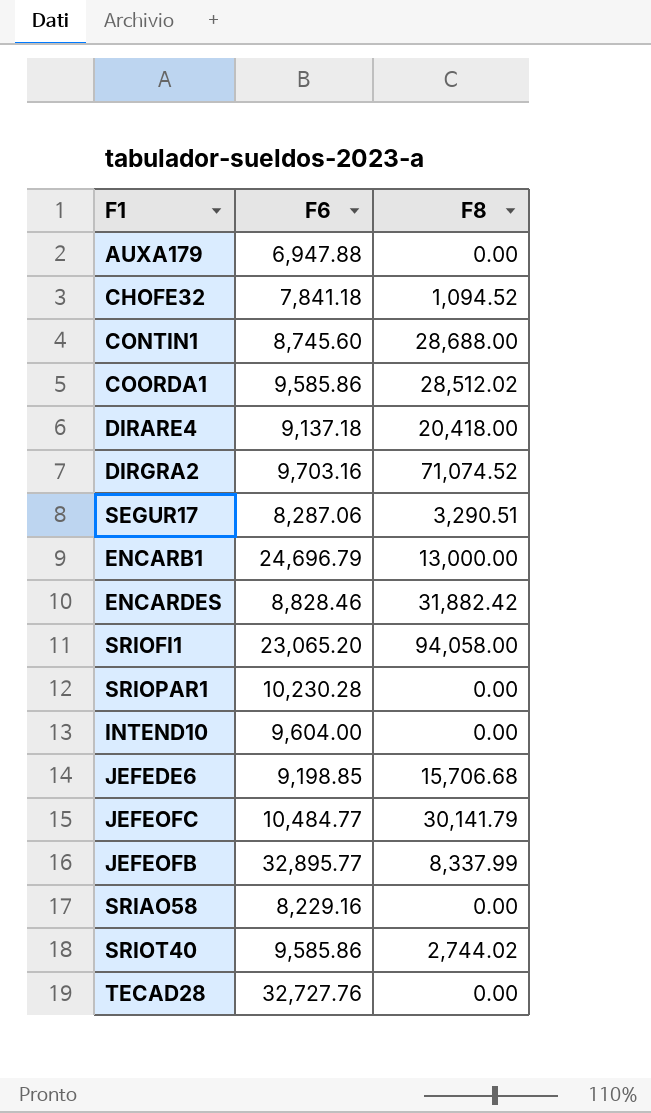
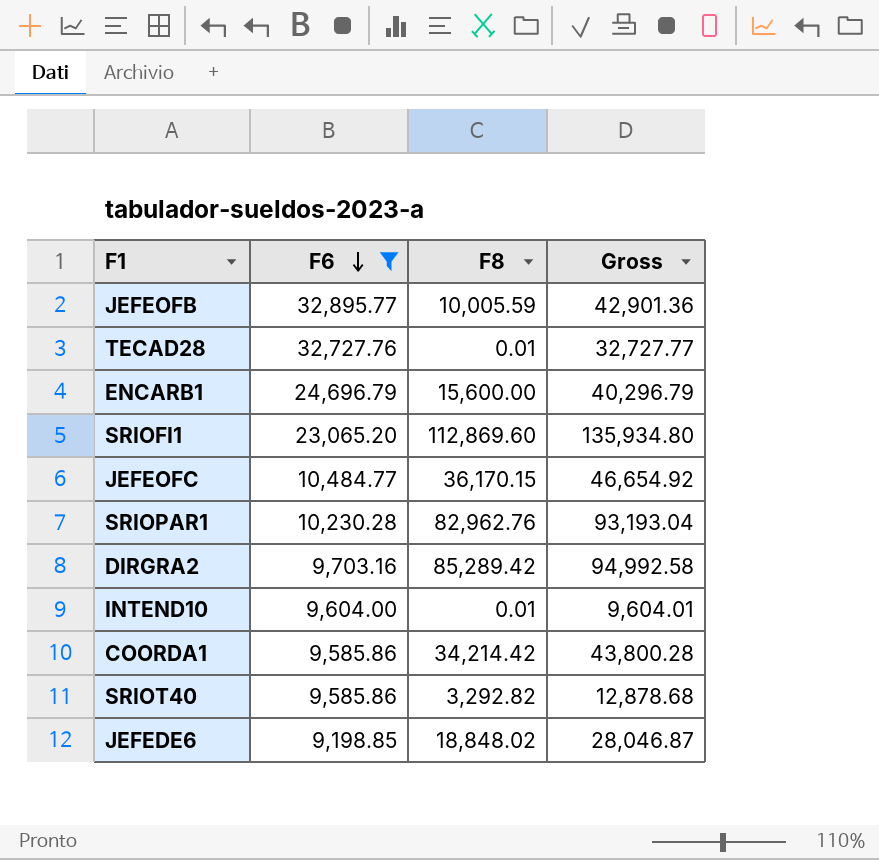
filter: none -> F6 >= 9,198.85
row order: none -> F6 descending
column Gross | formula: none -> [F6] + [F8]
JEFEOFB | F8: 8,337.99 -> 10,005.59
TECAD28 | F8: 0.00 -> 0.01
ENCARB1 | F8: 13,000.00 -> 15,600.00
SRIOFI1 | F8: 94,058.00 -> 112,869.60
JEFEOFC | F8: 30,141.79 -> 36,170.15
SRIOPAR1 | F8: 0.00 -> 82,962.76
DIRGRA2 | F8: 71,074.52 -> 85,289.42
INTEND10 | F8: 0.00 -> 0.01
COORDA1 | F8: 28,512.02 -> 34,214.42
SRIOT40 | F8: 2,744.02 -> 3,292.82
JEFEDE6 | F8: 15,706.68 -> 18,848.02

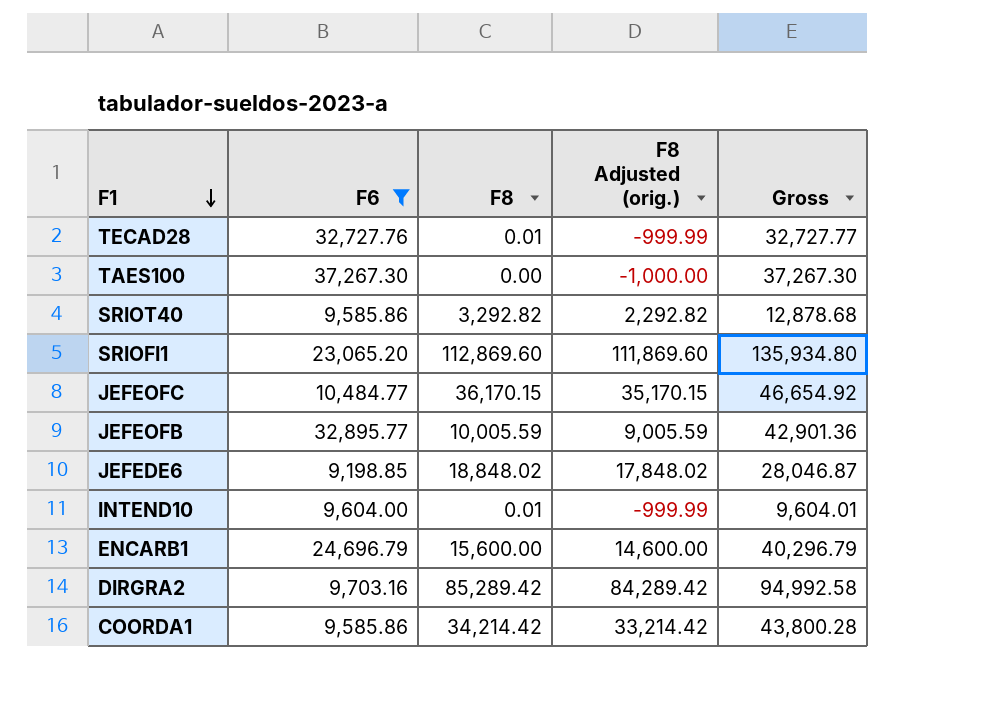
row order: F6 descending -> F1 descending
column F8 Adjusted (orig.) | formula: none -> [F8] - 1000
row SRIOPAR1: 10,230.28 | 82,962.76 | 93,193.04 -> none
row TAES100: none -> 37,267.30 | 0.00 | -1,000.00 | 37,267.30

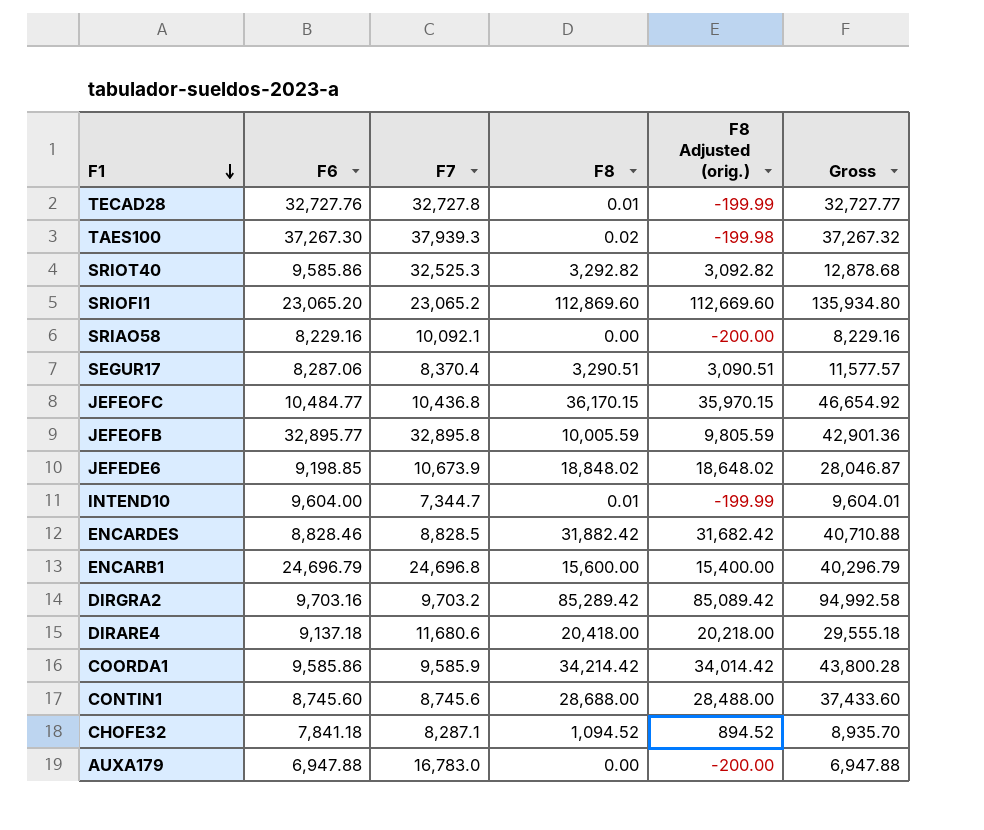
filter: F6 >= 9,198.85 -> none
column F7 | position: none -> 3
column F8 Adjusted (orig.) | formula: [F8] - 1000 -> [F8] - 200
TAES100 | F8: 0.00 -> 0.02
TAES100 | Gross: 37,267.30 -> 37,267.32

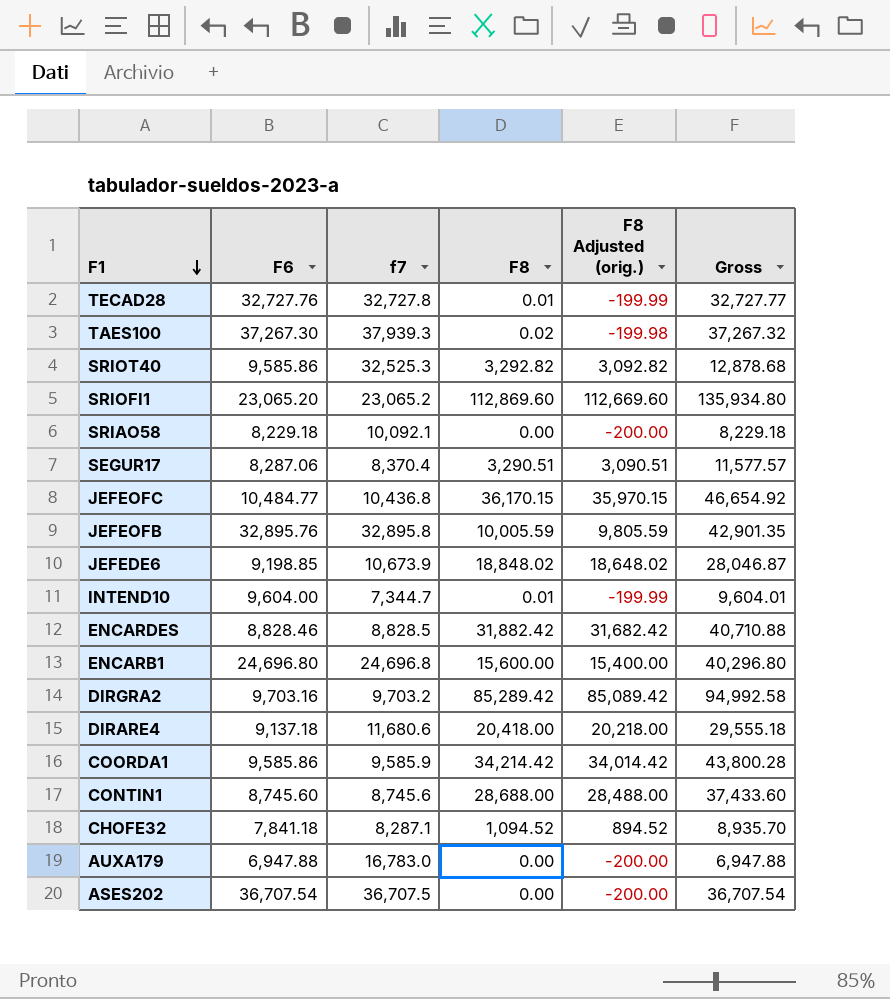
column name: F7 -> f7
SRIAO58 | F6: 8,229.16 -> 8,229.18
SRIAO58 | Gross: 8,229.16 -> 8,229.18
JEFEOFB | F6: 32,895.77 -> 32,895.76
JEFEOFB | Gross: 42,901.36 -> 42,901.35
ENCARB1 | F6: 24,696.79 -> 24,696.80
ENCARB1 | Gross: 40,296.79 -> 40,296.80
row ASES202: none -> 36,707.54 | 36,707.5 | 0.00 | -200.00 | 36,707.54

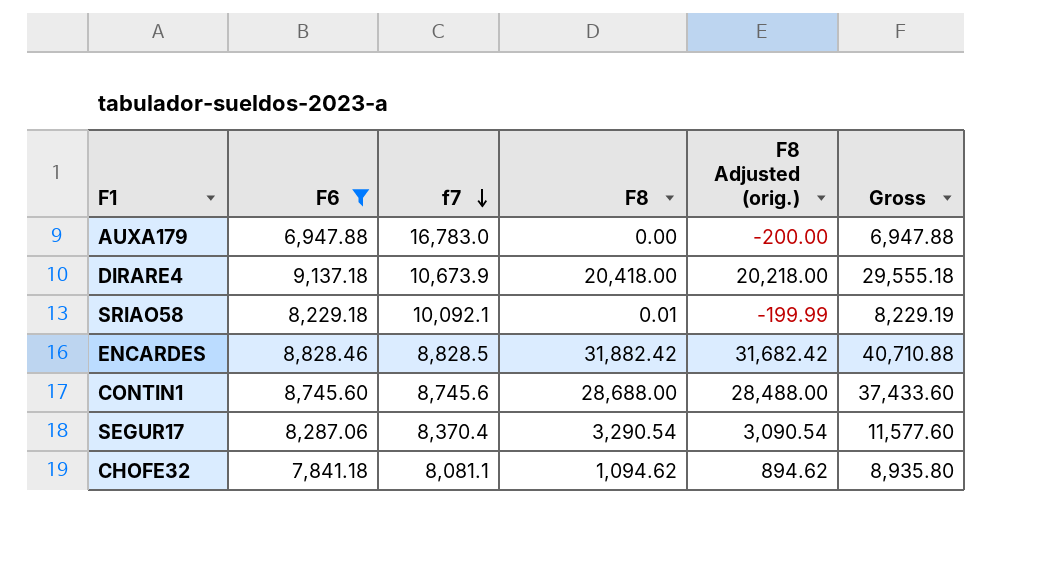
filter: none -> F6 <= 9,137.18
row order: F1 descending -> f7 descending
DIRARE4 | f7: 11,680.6 -> 10,673.9
SRIAO58 | F8: 0.00 -> 0.01
SRIAO58 | F8 Adjusted (orig.): -200.00 -> -199.99
SRIAO58 | Gross: 8,229.18 -> 8,229.19
SEGUR17 | F8: 3,290.51 -> 3,290.54
SEGUR17 | F8 Adjusted (orig.): 3,090.51 -> 3,090.54
SEGUR17 | Gross: 11,577.57 -> 11,577.60
CHOFE32 | f7: 8,287.1 -> 8,081.1
CHOFE32 | F8: 1,094.52 -> 1,094.62
CHOFE32 | F8 Adjusted (orig.): 894.52 -> 894.62
CHOFE32 | Gross: 8,935.70 -> 8,935.80

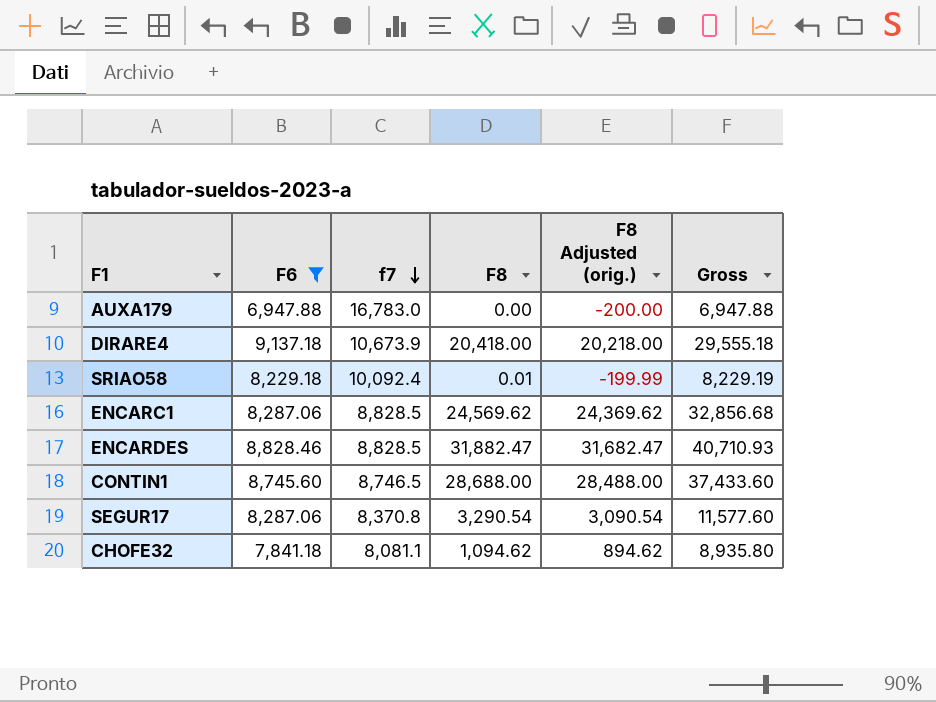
SRIAO58 | f7: 10,092.1 -> 10,092.4
row ENCARC1: none -> 8,287.06 | 8,828.5 | 24,569.62 | 24,369.62 | 32,856.68
ENCARDES | F8: 31,882.42 -> 31,882.47
ENCARDES | F8 Adjusted (orig.): 31,682.42 -> 31,682.47
ENCARDES | Gross: 40,710.88 -> 40,710.93
CONTIN1 | f7: 8,745.6 -> 8,746.5
SEGUR17 | f7: 8,370.4 -> 8,370.8

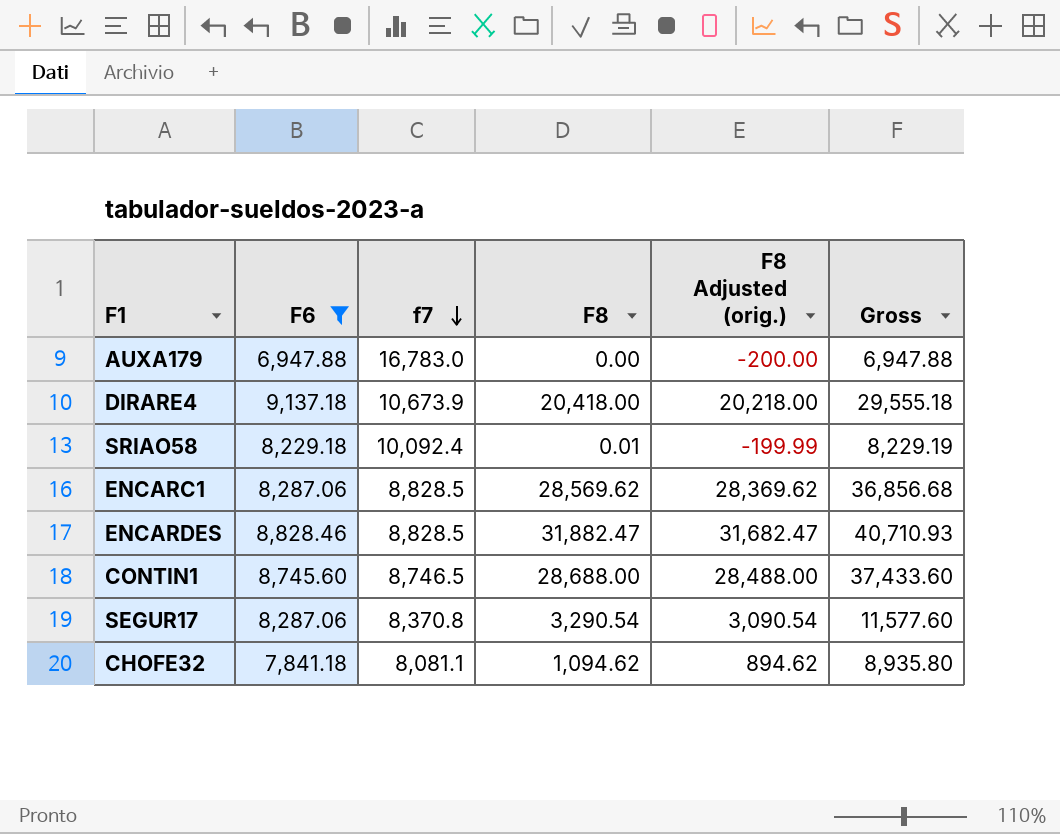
ENCARC1 | F8: 24,569.62 -> 28,569.62
ENCARC1 | F8 Adjusted (orig.): 24,369.62 -> 28,369.62
ENCARC1 | Gross: 32,856.68 -> 36,856.68

